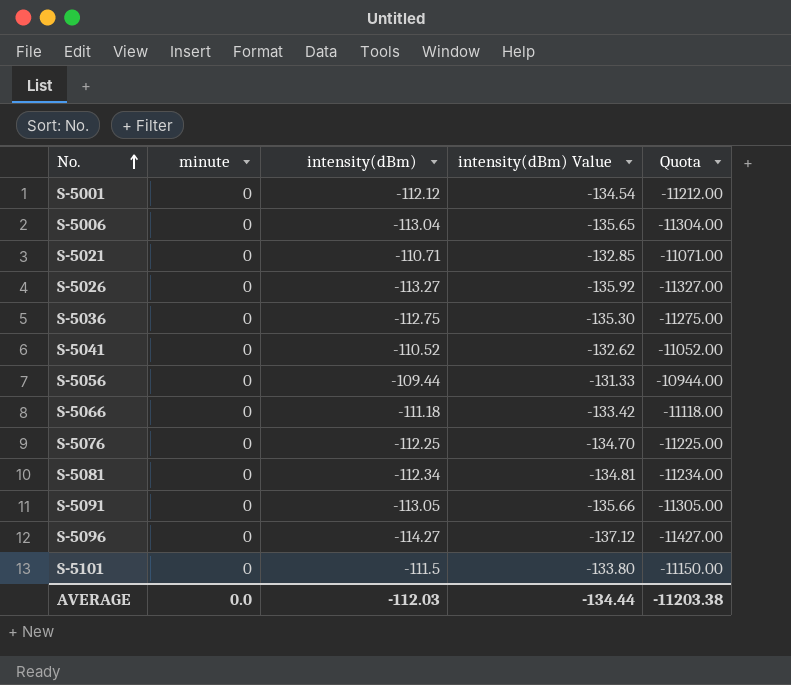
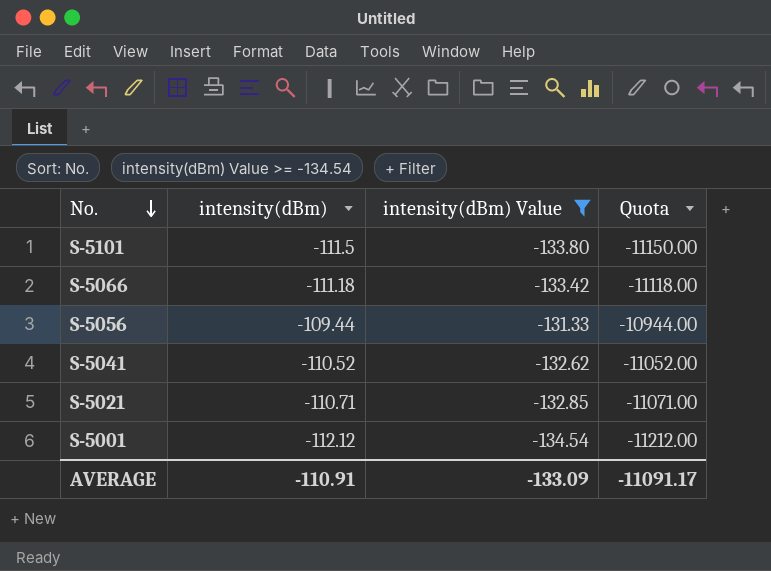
filter: none -> intensity(dBm) Value >= -134.54
row order: No. ascending -> No. descending
column minute | position: 2 -> none
AVERAGE | intensity(dBm): -112.03 -> -110.91
AVERAGE | intensity(dBm) Value: -134.44 -> -133.09
AVERAGE | Quota: -11203.38 -> -11091.17

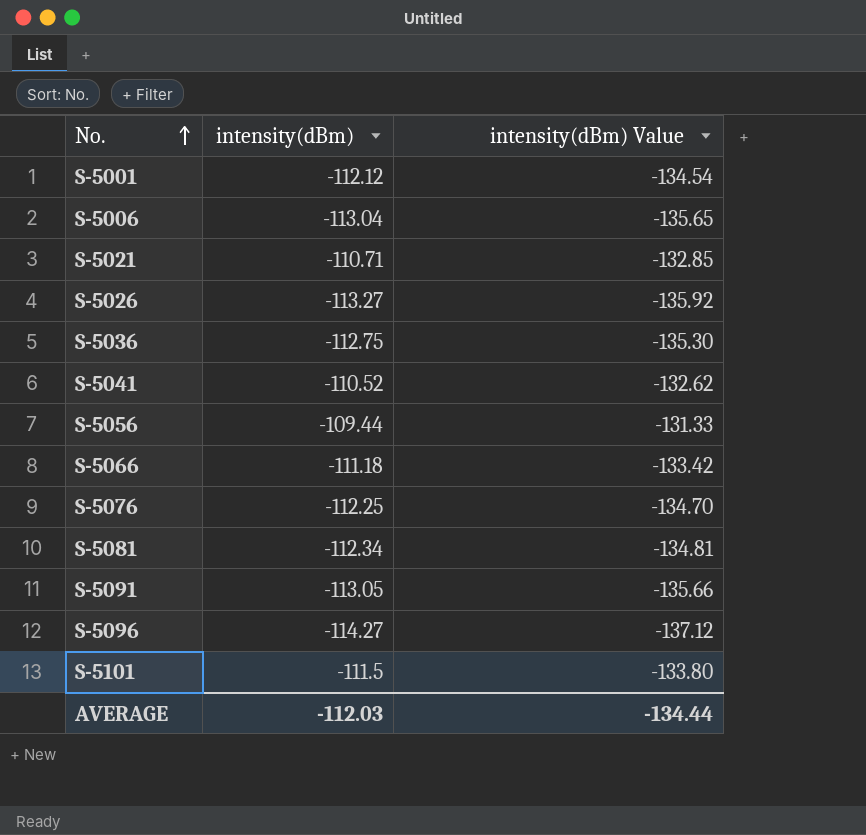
filter: intensity(dBm) Value >= -134.54 -> none
row order: No. descending -> No. ascending
column Quota | formula: [intensity(dBm)] * 100 -> none
AVERAGE | intensity(dBm): -110.91 -> -112.03
AVERAGE | intensity(dBm) Value: -133.09 -> -134.44

